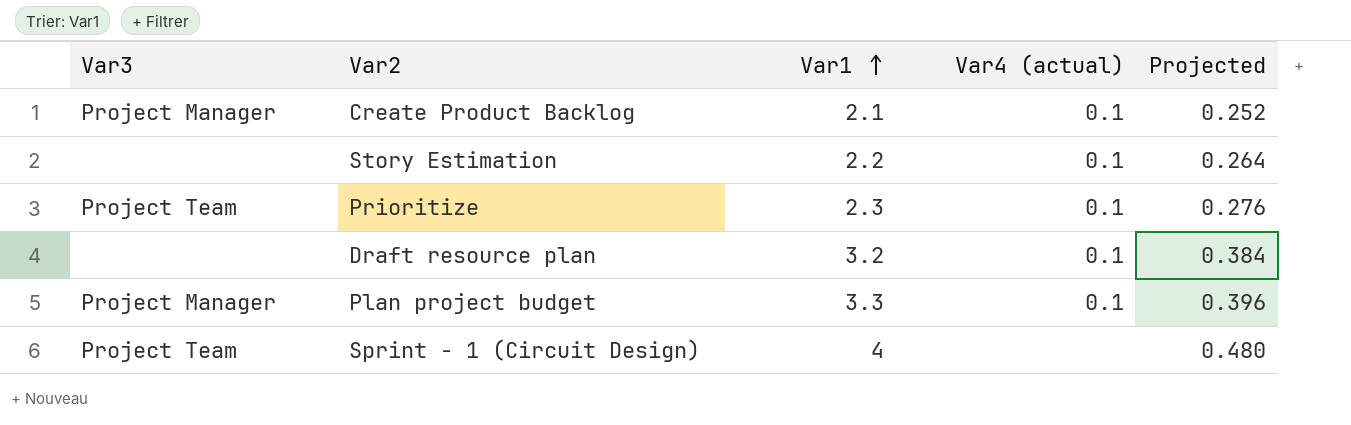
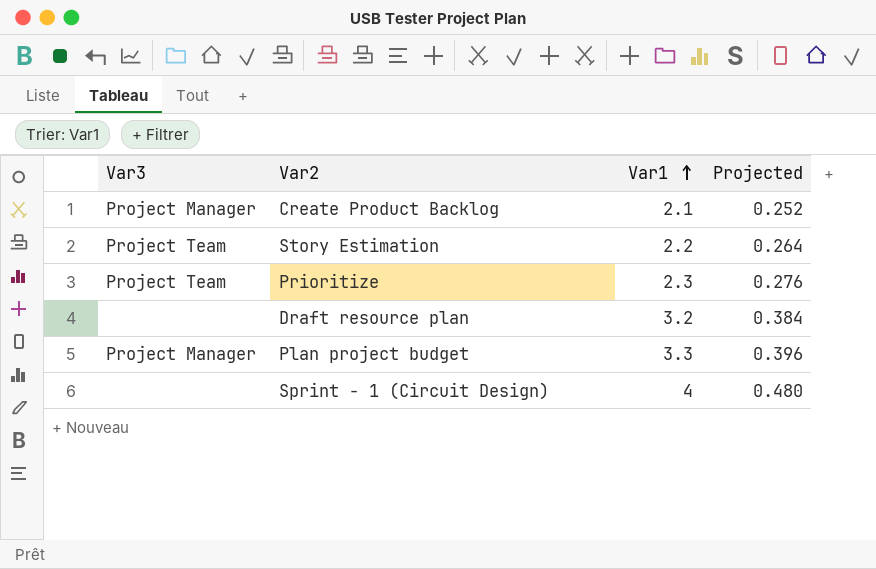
column Var4 (actual) | position: 4 -> none
Story Estimation | Var3: none -> Project Team
Sprint - 1 (Circuit Design) | Var3: Project Team -> none

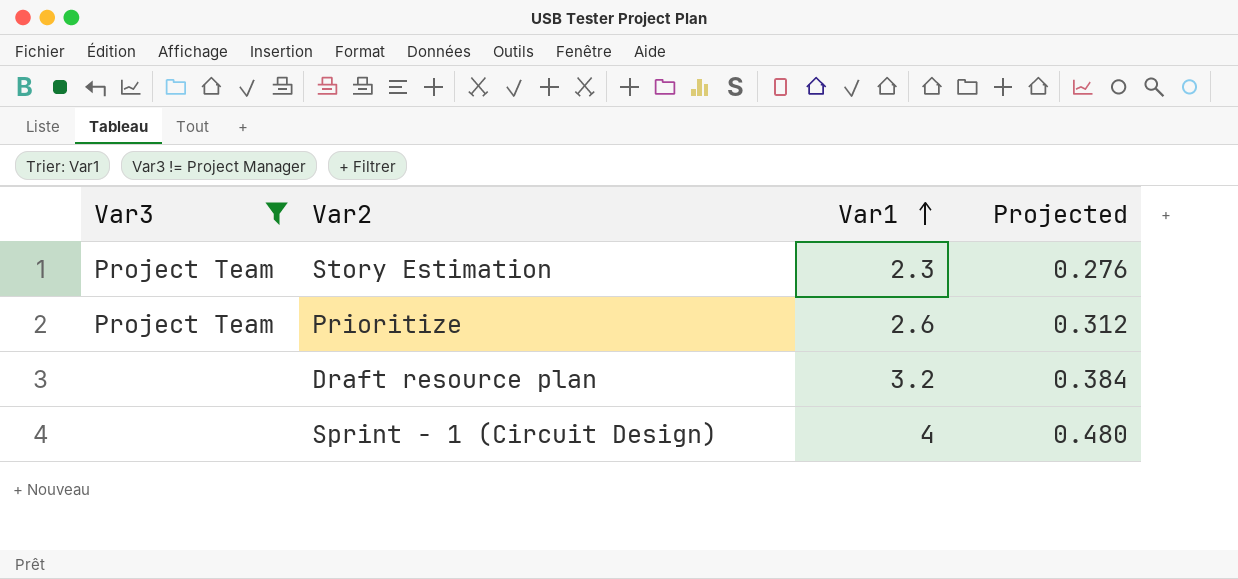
filter: none -> Var3 != Project Manager
Story Estimation | Var1: 2.2 -> 2.3
Story Estimation | Projected: 0.264 -> 0.276
Prioritize | Var1: 2.3 -> 2.6
Prioritize | Projected: 0.276 -> 0.312

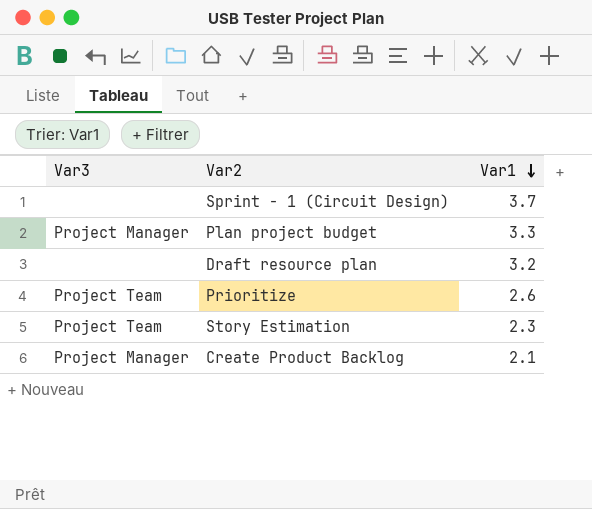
filter: Var3 != Project Manager -> none
row order: Var1 ascending -> Var1 descending
column Projected | formula: [Var1] * 0.12 -> none
Sprint - 1 (Circuit Design) | Var1: 4 -> 3.7

